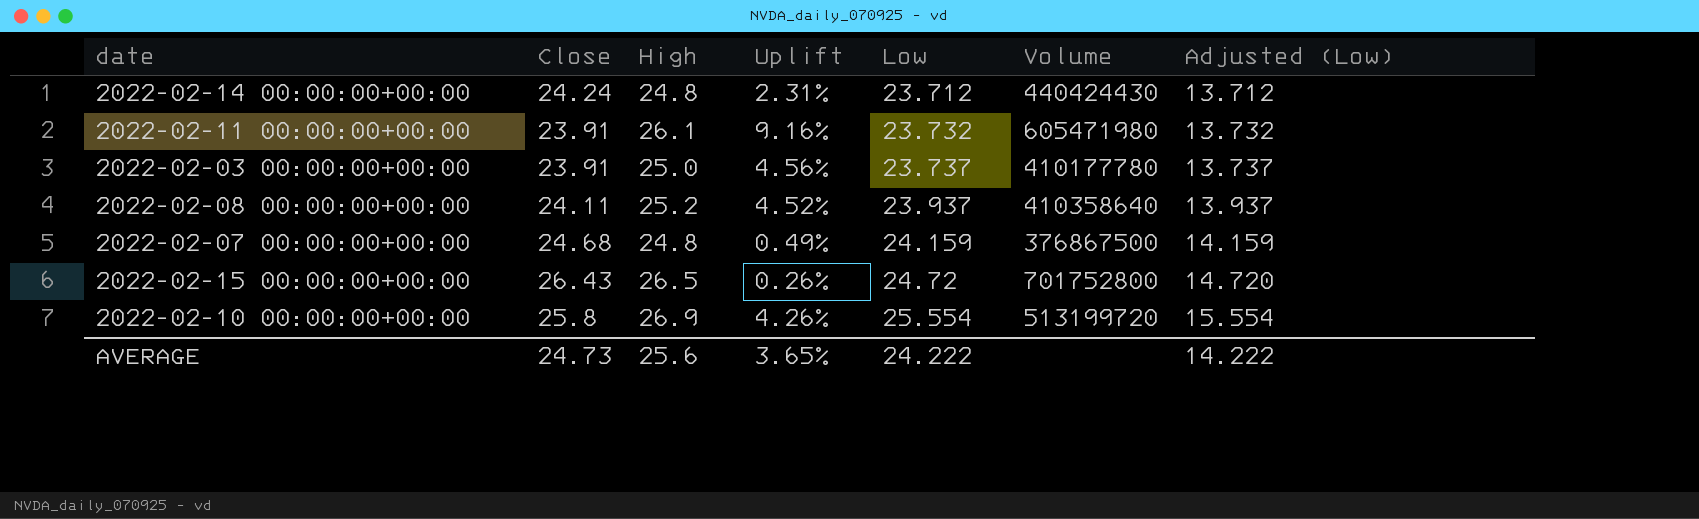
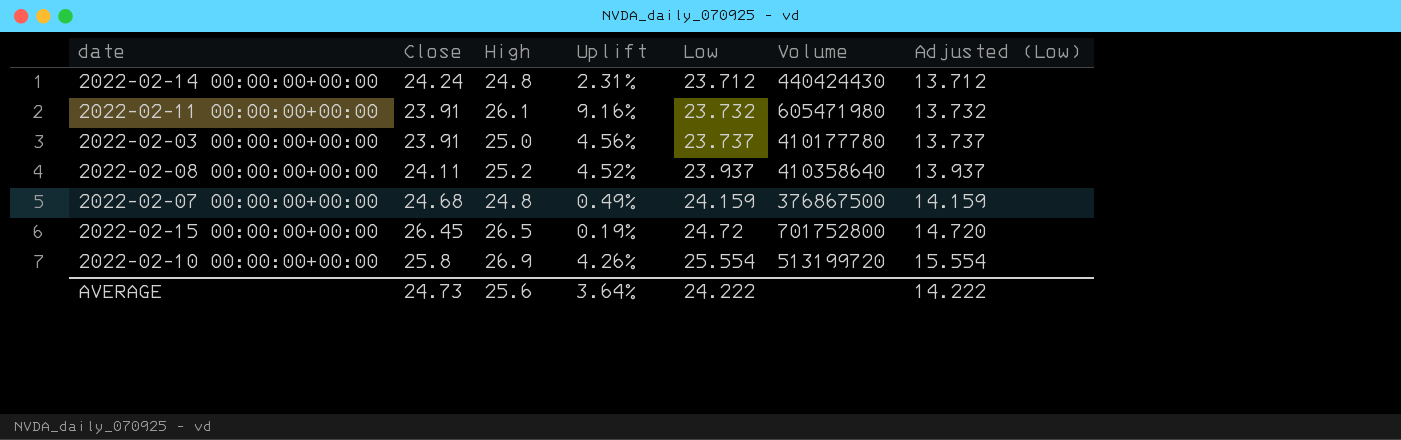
2022-02-15 00:00:00+00:00 | Close: 26.43 -> 26.45
2022-02-15 00:00:00+00:00 | Uplift: 0.26% -> 0.19%
AVERAGE | Uplift: 3.65% -> 3.64%

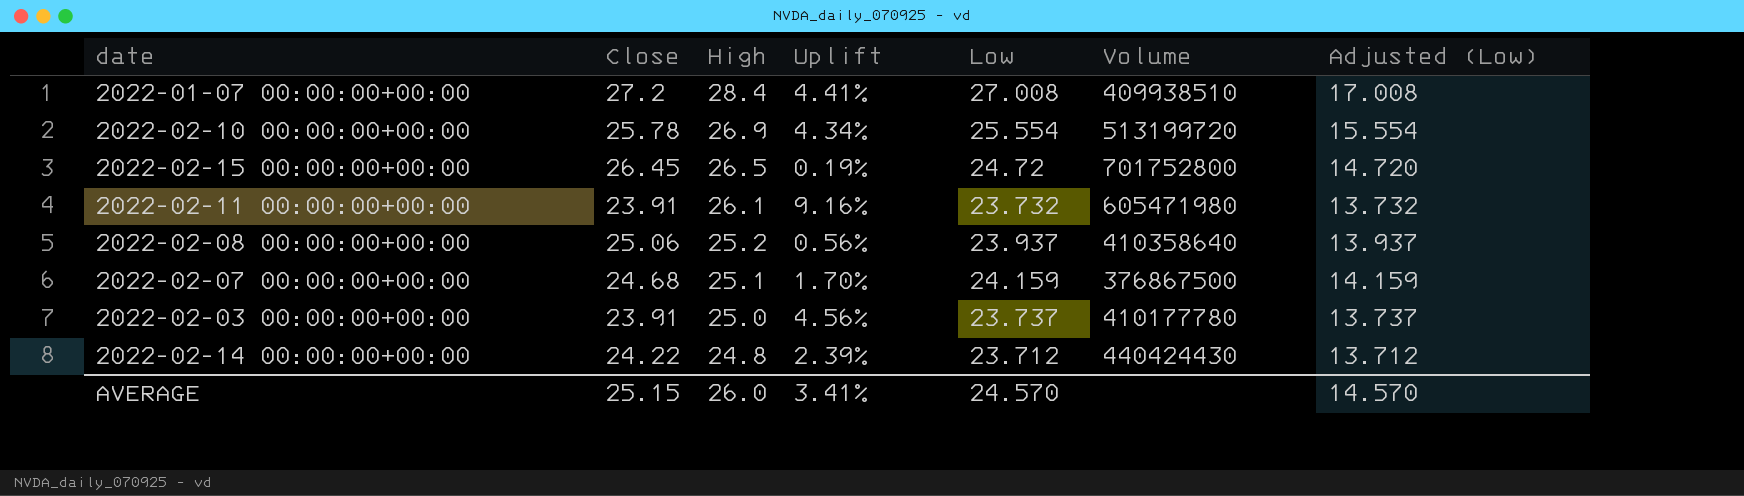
row order: Low ascending -> High descending
row 2022-01-07 00:00:00+00:00: none -> 27.2 | 28.4 | 4.41% | 27.008 | 409938510 | 17.008
2022-02-10 00:00:00+00:00 | Close: 25.8 -> 25.78
2022-02-10 00:00:00+00:00 | Uplift: 4.26% -> 4.34%
2022-02-08 00:00:00+00:00 | Close: 24.11 -> 25.06
2022-02-08 00:00:00+00:00 | Uplift: 4.52% -> 0.56%
2022-02-07 00:00:00+00:00 | High: 24.8 -> 25.1
2022-02-07 00:00:00+00:00 | Uplift: 0.49% -> 1.70%
2022-02-14 00:00:00+00:00 | Close: 24.24 -> 24.22
2022-02-14 00:00:00+00:00 | Uplift: 2.31% -> 2.39%
AVERAGE | Close: 24.73 -> 25.15
AVERAGE | High: 25.6 -> 26.0
AVERAGE | Uplift: 3.64% -> 3.41%
AVERAGE | Low: 24.222 -> 24.570
AVERAGE | Adjusted (Low): 14.222 -> 14.570

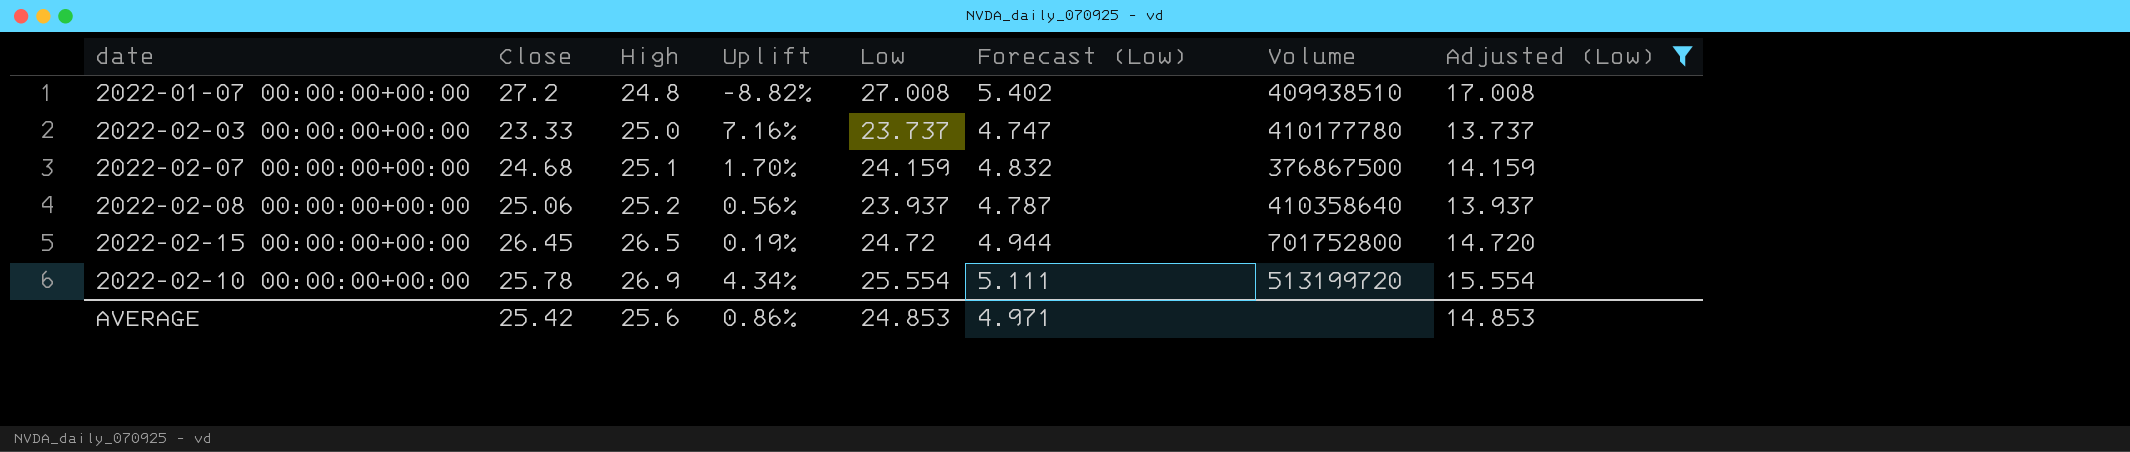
filter: none -> Adjusted (Low) >= 13.737
row order: High descending -> High ascending
column Forecast (Low) | formula: none -> [Low] * 0.2
2022-01-07 00:00:00+00:00 | High: 28.4 -> 24.8
2022-01-07 00:00:00+00:00 | Uplift: 4.41% -> -8.82%
2022-02-03 00:00:00+00:00 | Close: 23.91 -> 23.33
2022-02-03 00:00:00+00:00 | Uplift: 4.56% -> 7.16%
AVERAGE | Close: 25.15 -> 25.42
AVERAGE | High: 26.0 -> 25.6
AVERAGE | Uplift: 3.41% -> 0.86%
AVERAGE | Low: 24.570 -> 24.853
AVERAGE | Adjusted (Low): 14.570 -> 14.853

